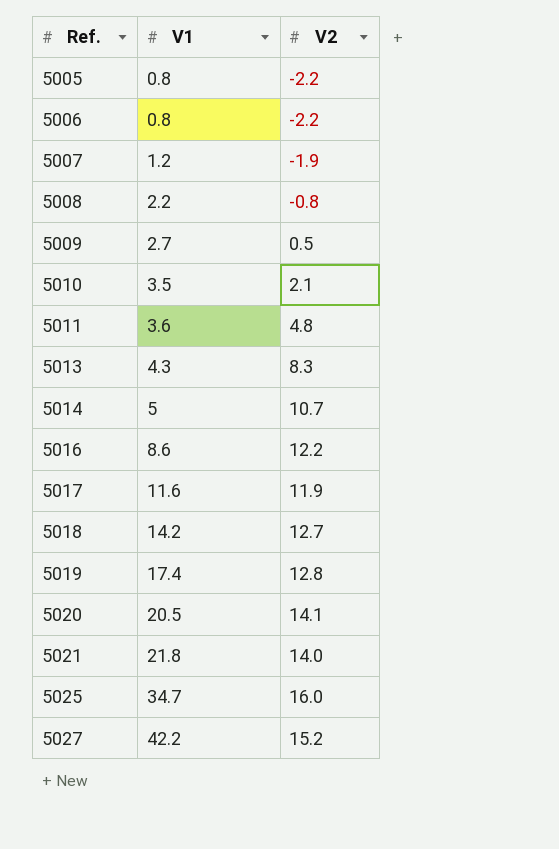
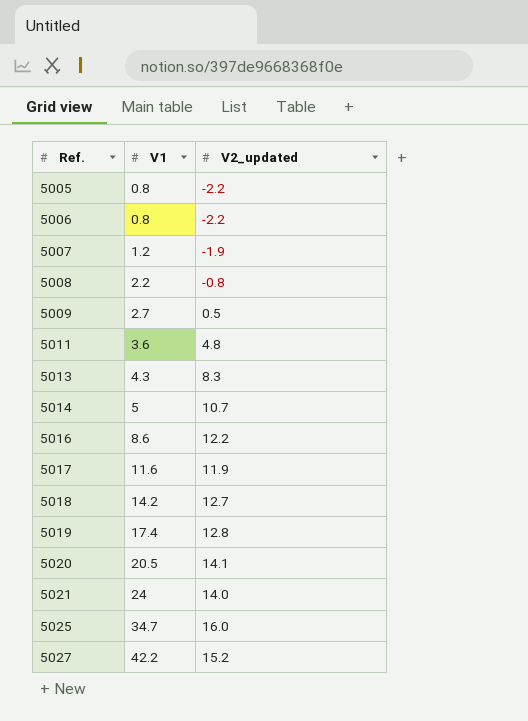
column name: V2 -> V2_updated
row 5010: 3.5 | 2.1 -> none
5021 | V1: 21.8 -> 24

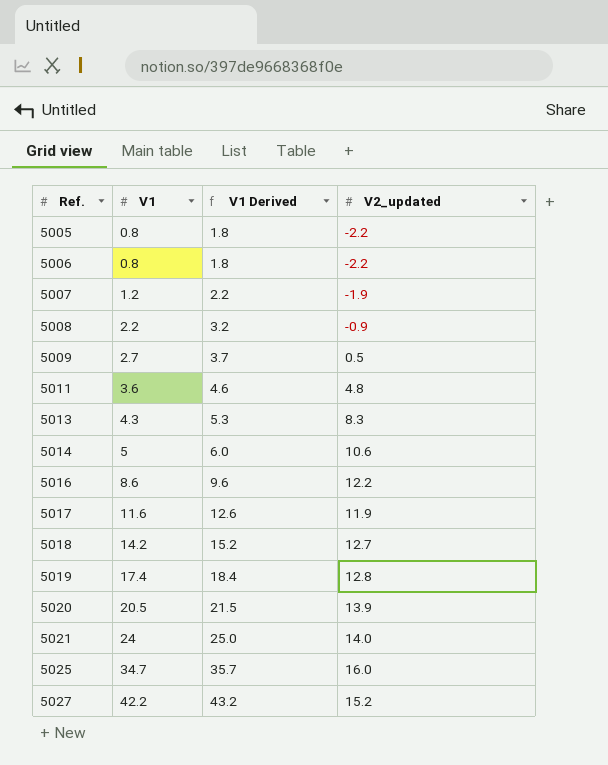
column V1 Derived | formula: none -> [V1] + 1
5008 | V2_updated: -0.8 -> -0.9
5014 | V2_updated: 10.7 -> 10.6
5020 | V2_updated: 14.1 -> 13.9

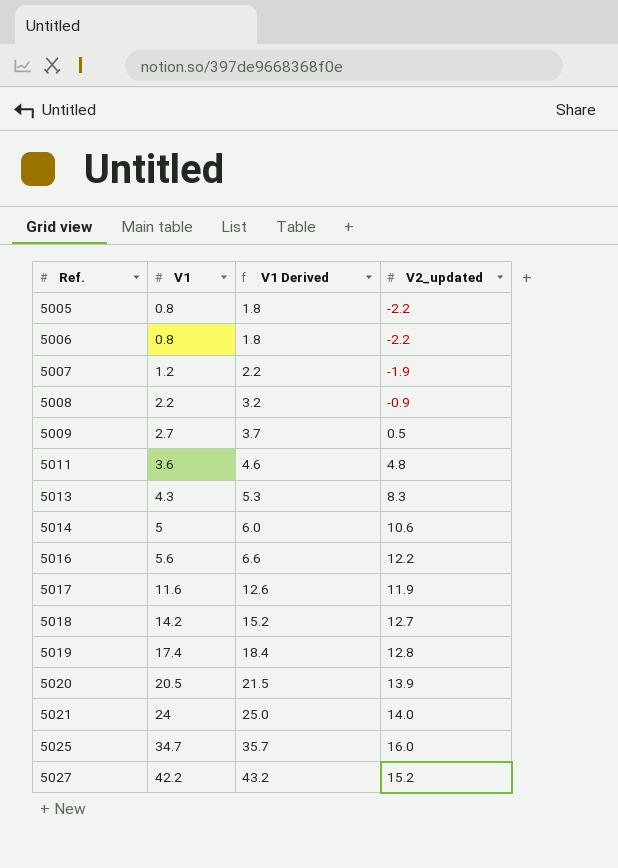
5016 | V1: 8.6 -> 5.6
5016 | V1 Derived: 9.6 -> 6.6

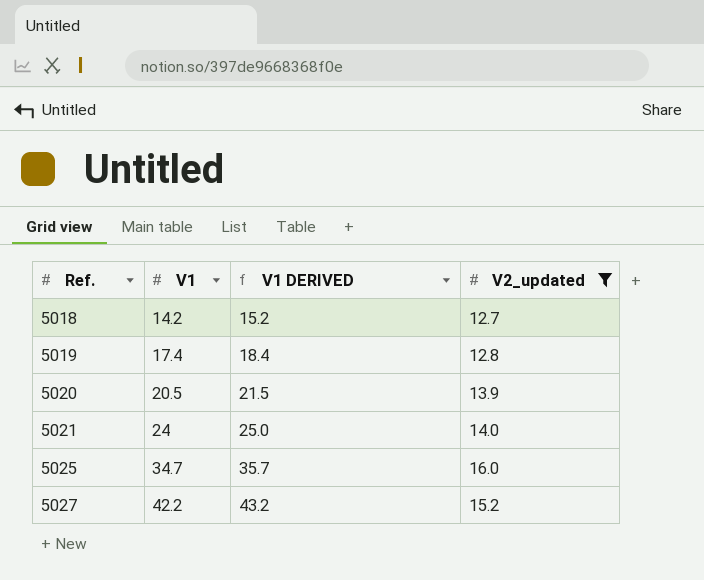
filter: none -> V2_updated >= 12.7
column name: V1 Derived -> V1 DERIVED

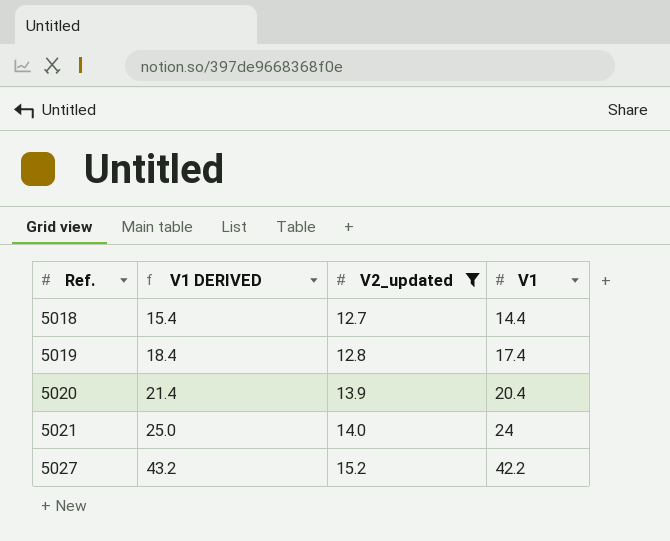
column V1 | position: 2 -> 4
row 5025: 34.7 | 35.7 | 16.0 -> none
5018 | V1 DERIVED: 15.2 -> 15.4
5018 | V1: 14.2 -> 14.4
5020 | V1 DERIVED: 21.5 -> 21.4
5020 | V1: 20.5 -> 20.4

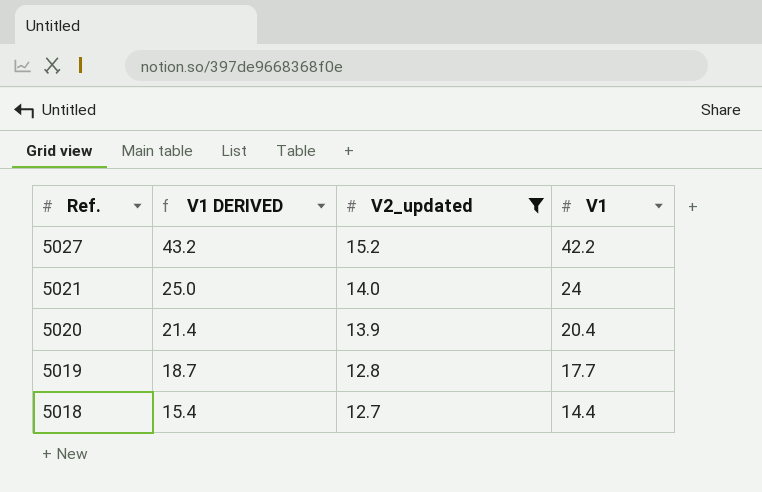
row order: Ref. ascending -> Ref. descending
5019 | V1 DERIVED: 18.4 -> 18.7
5019 | V1: 17.4 -> 17.7

